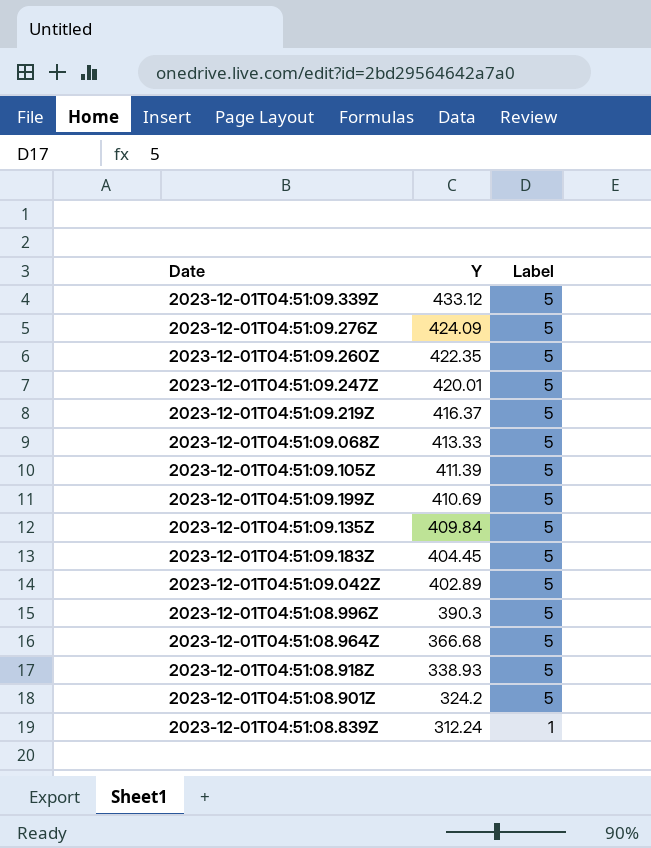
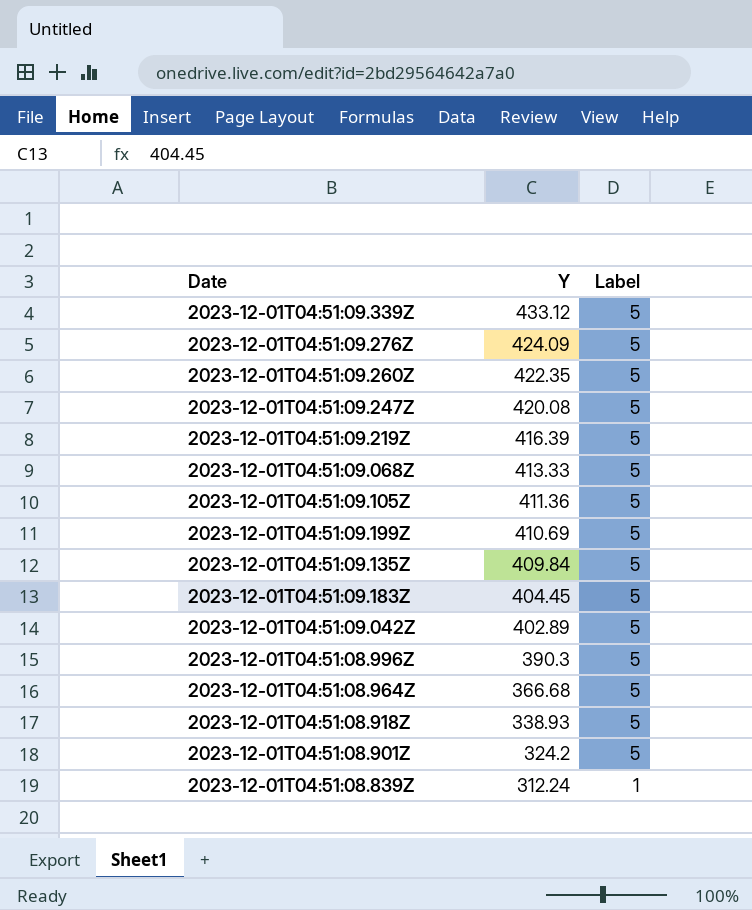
2023-12-01T04:51:09.247Z | Y: 420.01 -> 420.08
2023-12-01T04:51:09.219Z | Y: 416.37 -> 416.39
2023-12-01T04:51:09.105Z | Y: 411.39 -> 411.36

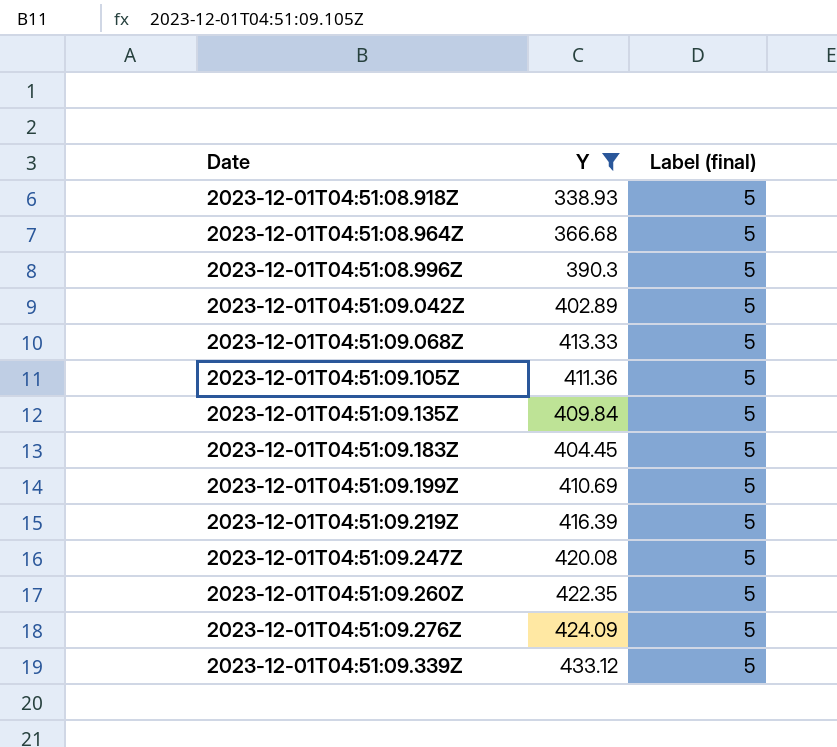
filter: none -> Y >= 338.93
row order: Y descending -> Date ascending
column name: Label -> Label (final)

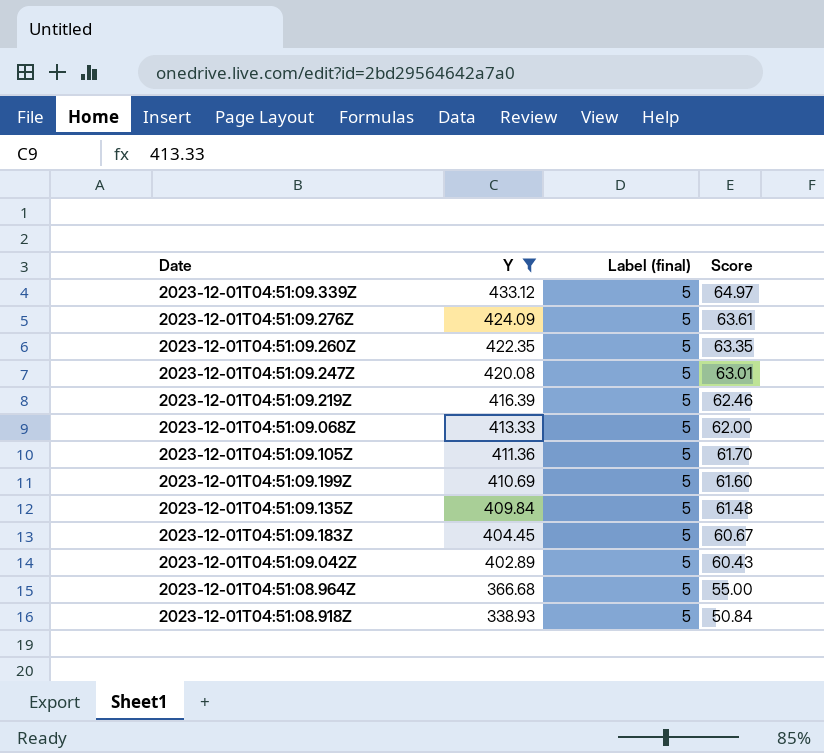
row order: Date ascending -> Y descending
column Score | formula: none -> [Y] * 0.15
row 2023-12-01T04:51:08.996Z: 390.3 | 5 -> none

